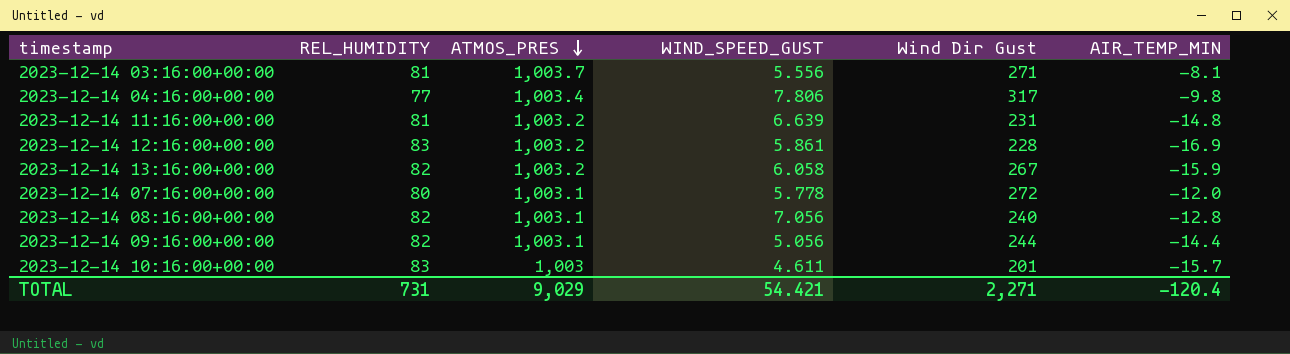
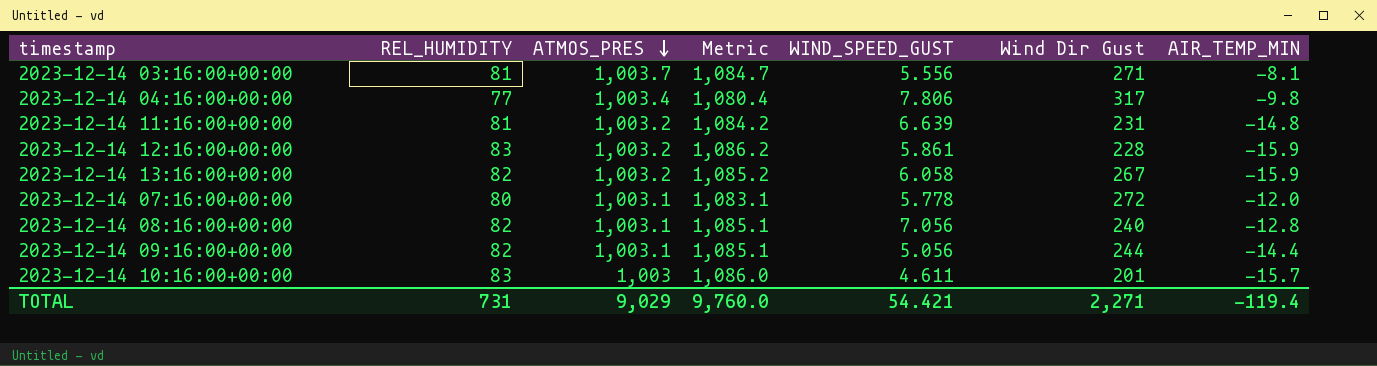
column Metric | formula: none -> [REL_HUMIDITY] + [ATMOS_PRES]
2023-12-14 12:16:00+00:00 | AIR_TEMP_MIN: -16.9 -> -15.9
TOTAL | AIR_TEMP_MIN: -120.4 -> -119.4

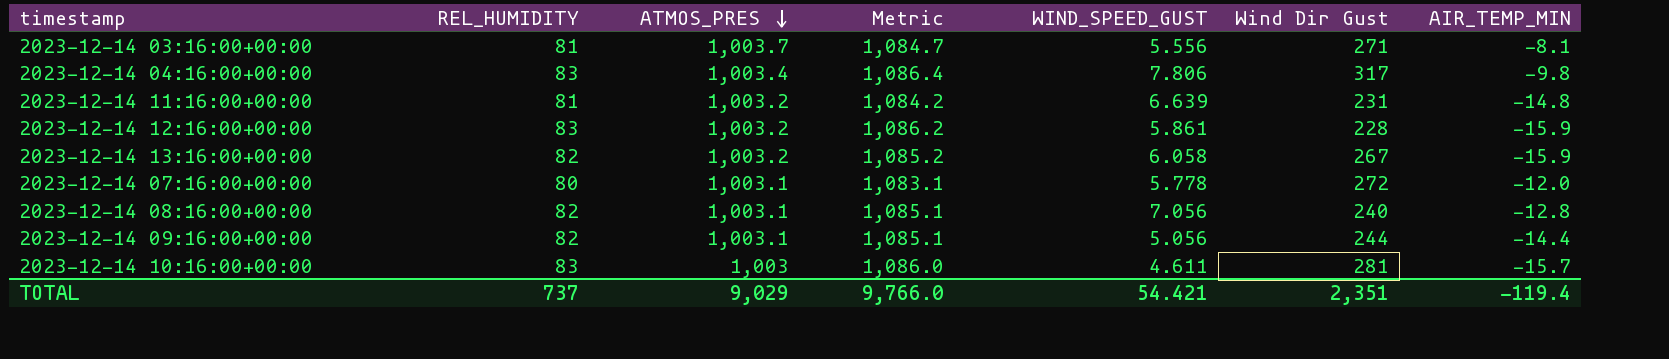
2023-12-14 04:16:00+00:00 | REL_HUMIDITY: 77 -> 83
2023-12-14 04:16:00+00:00 | Metric: 1,080.4 -> 1,086.4
2023-12-14 10:16:00+00:00 | Wind Dir Gust: 201 -> 281
TOTAL | REL_HUMIDITY: 731 -> 737
TOTAL | Metric: 9,760.0 -> 9,766.0
TOTAL | Wind Dir Gust: 2,271 -> 2,351

